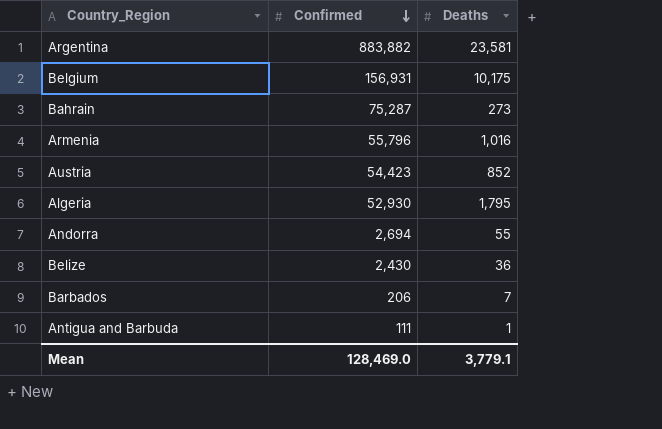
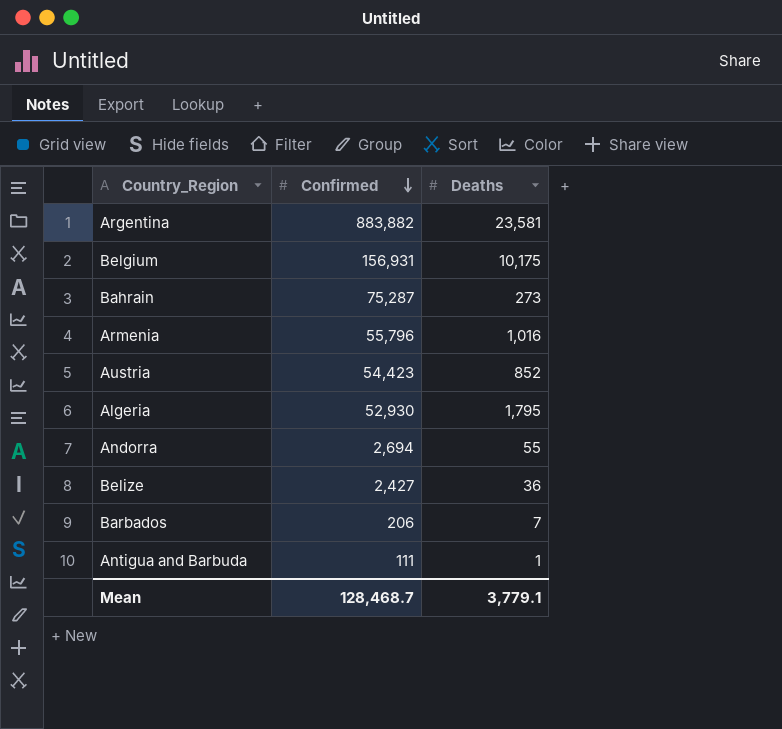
Belize | Confirmed: 2,430 -> 2,427
Mean | Confirmed: 128,469.0 -> 128,468.7

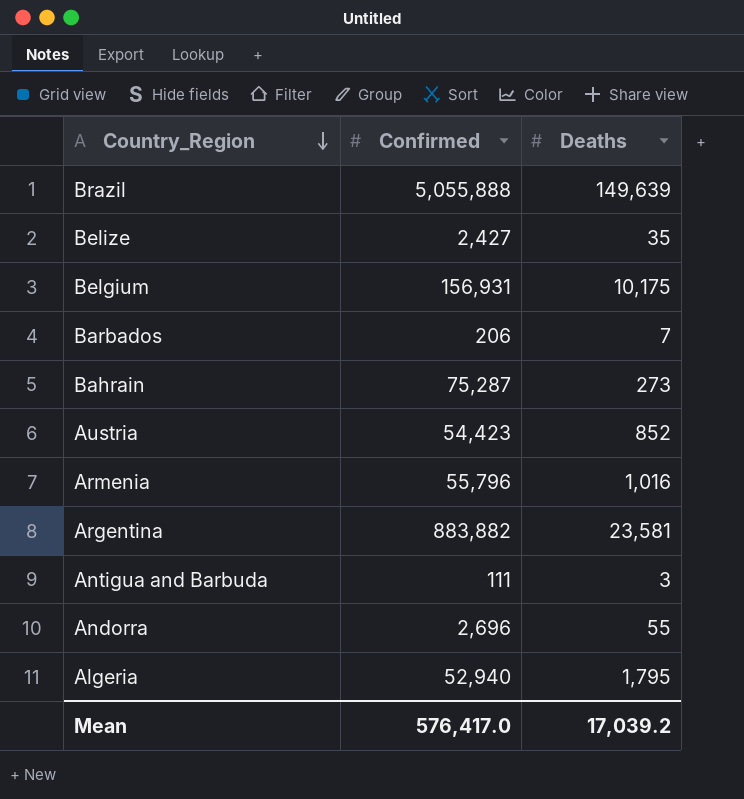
row order: Confirmed descending -> Country_Region descending
row Brazil: none -> 5,055,888 | 149,639
Belize | Deaths: 36 -> 35
Antigua and Barbuda | Deaths: 1 -> 3
Andorra | Confirmed: 2,694 -> 2,696
Algeria | Confirmed: 52,930 -> 52,940
Mean | Confirmed: 128,468.7 -> 576,417.0
Mean | Deaths: 3,779.1 -> 17,039.2

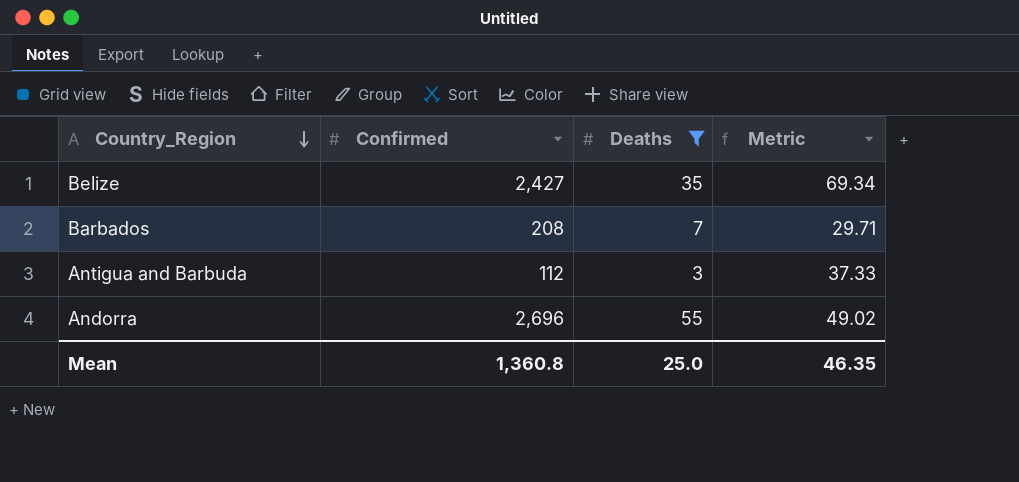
filter: none -> Deaths <= 55
column Metric | formula: none -> [Confirmed] / [Deaths]
Barbados | Confirmed: 206 -> 208
Antigua and Barbuda | Confirmed: 111 -> 112
Mean | Confirmed: 576,417.0 -> 1,360.8
Mean | Deaths: 17,039.2 -> 25.0

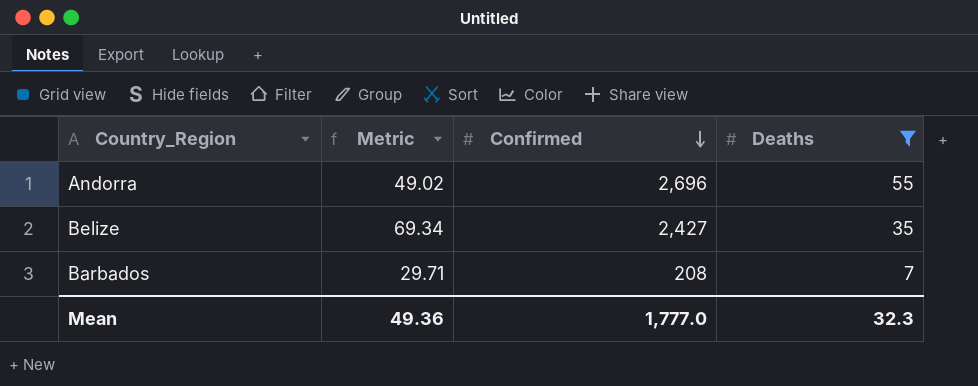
row order: Country_Region descending -> Confirmed descending
column Metric | position: 4 -> 2
row Antigua and Barbuda: 112 | 3 | 37.33 -> none
Mean | Metric: 46.35 -> 49.36
Mean | Confirmed: 1,360.8 -> 1,777.0
Mean | Deaths: 25.0 -> 32.3

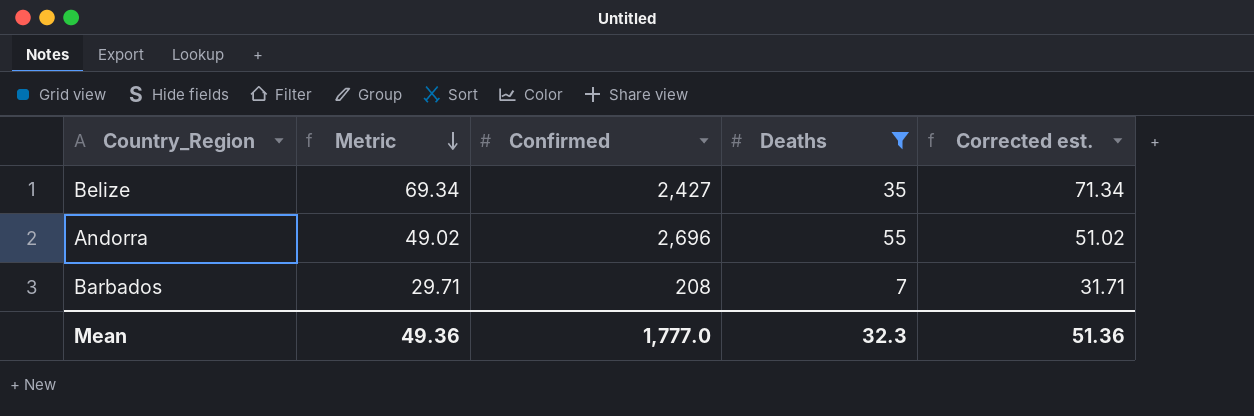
row order: Confirmed descending -> Metric descending
column Corrected est. | formula: none -> [Metric] + 2

